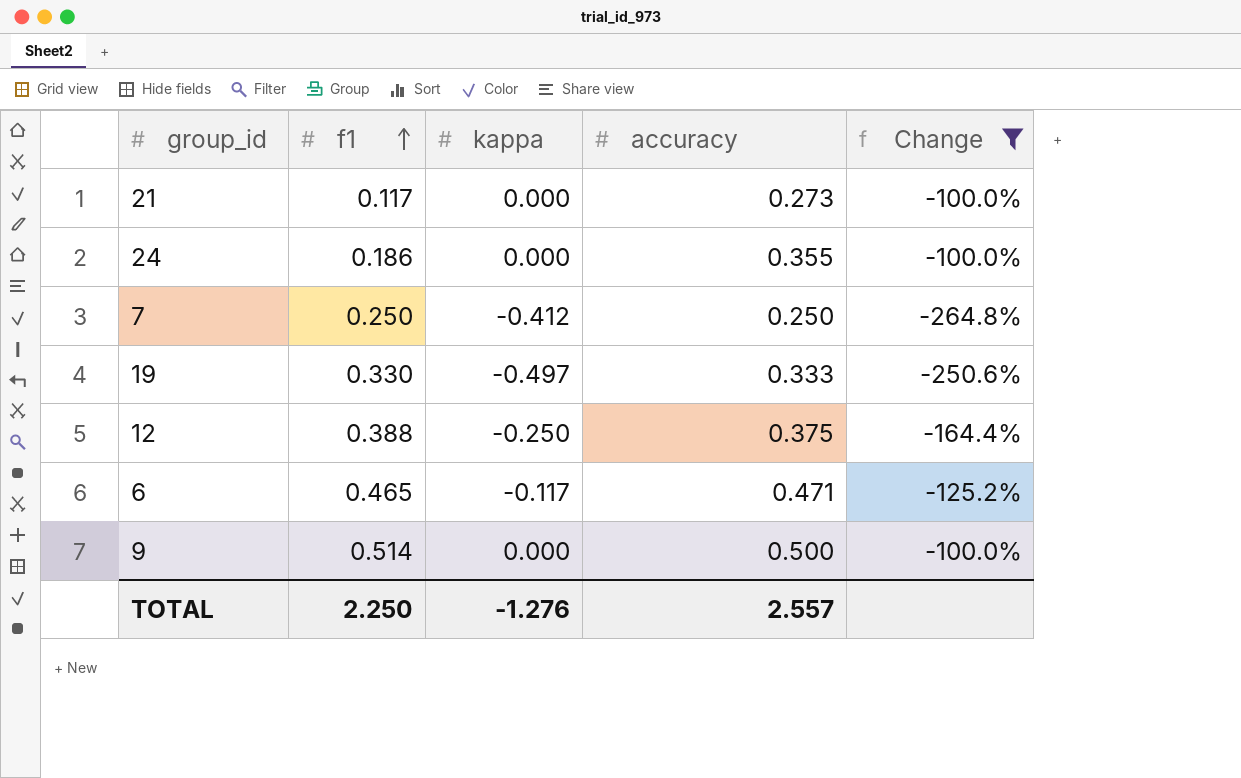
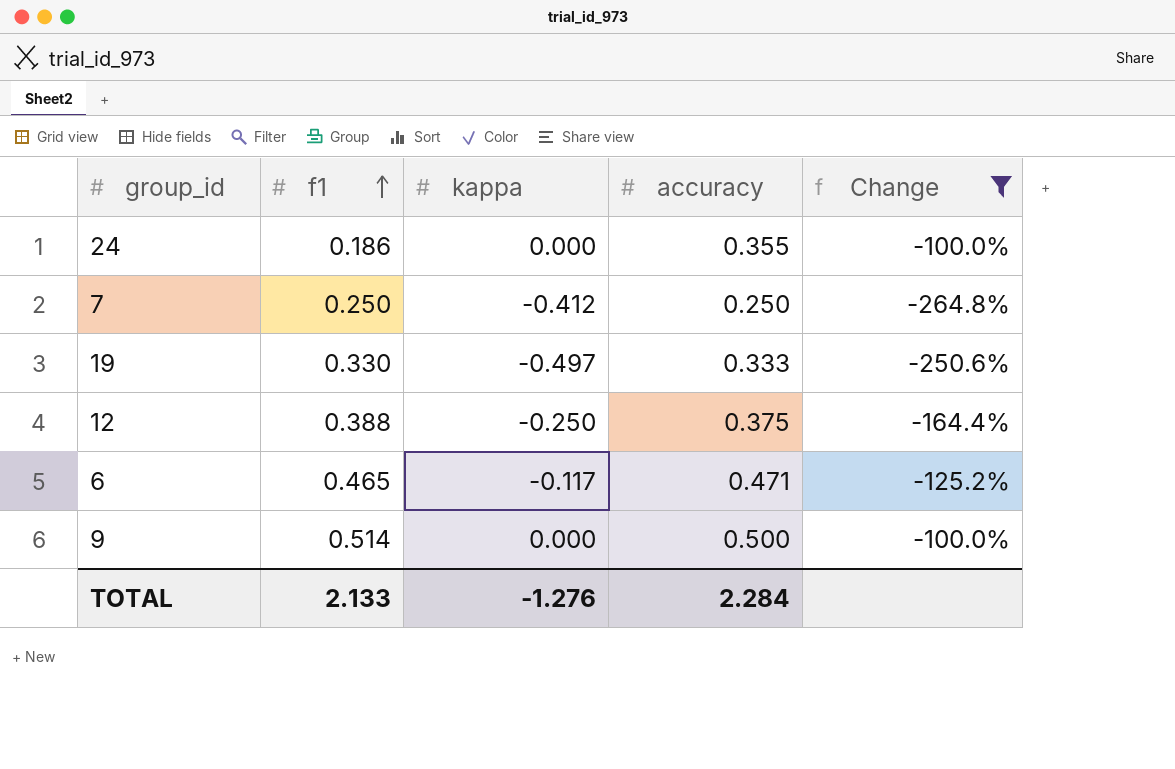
row 21: 0.117 | 0.000 | 0.273 | -100.0% -> none
TOTAL | f1: 2.250 -> 2.133
TOTAL | accuracy: 2.557 -> 2.284

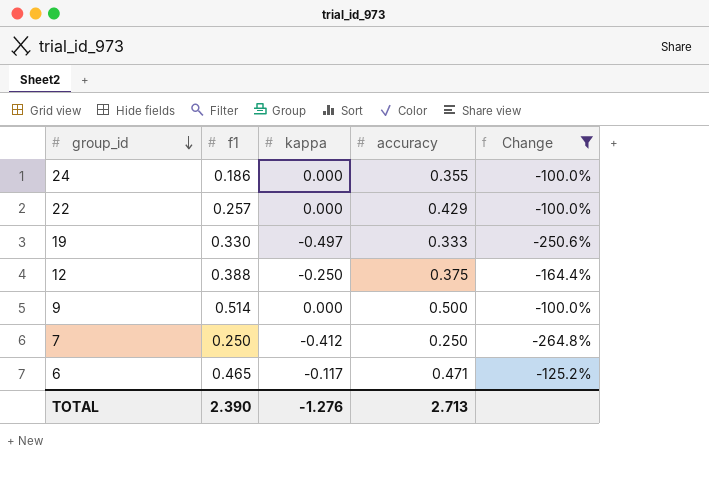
row order: f1 ascending -> group_id descending
row 22: none -> 0.257 | 0.000 | 0.429 | -100.0%
TOTAL | f1: 2.133 -> 2.390
TOTAL | accuracy: 2.284 -> 2.713

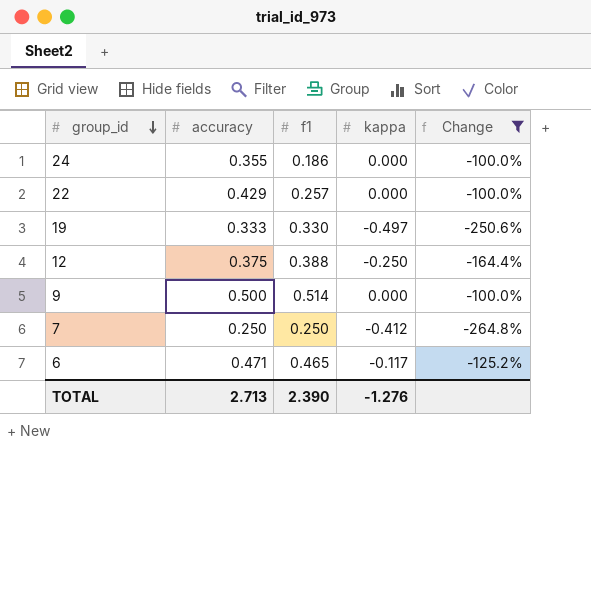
column accuracy | position: 4 -> 2

